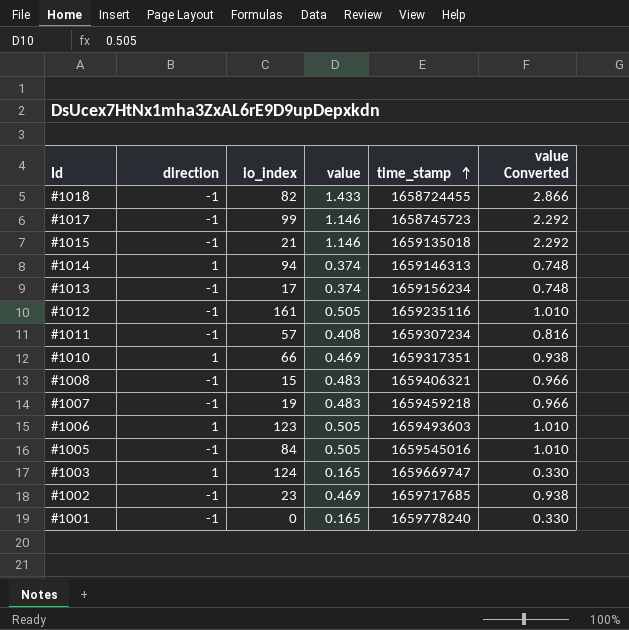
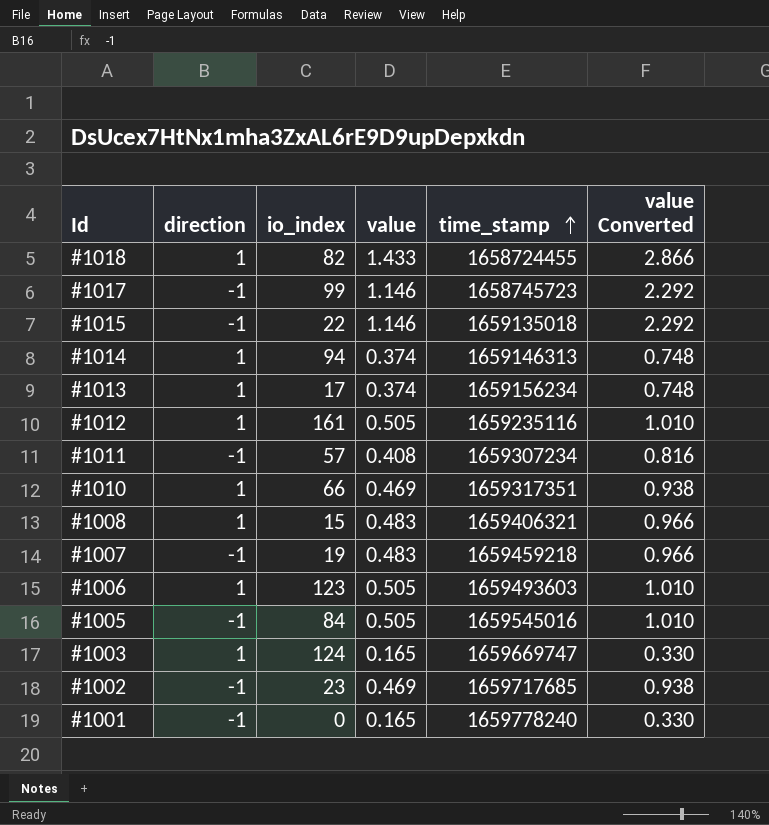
#1018 | direction: -1 -> 1
#1015 | io_index: 21 -> 22
#1013 | direction: -1 -> 1
#1012 | direction: -1 -> 1
#1008 | direction: -1 -> 1

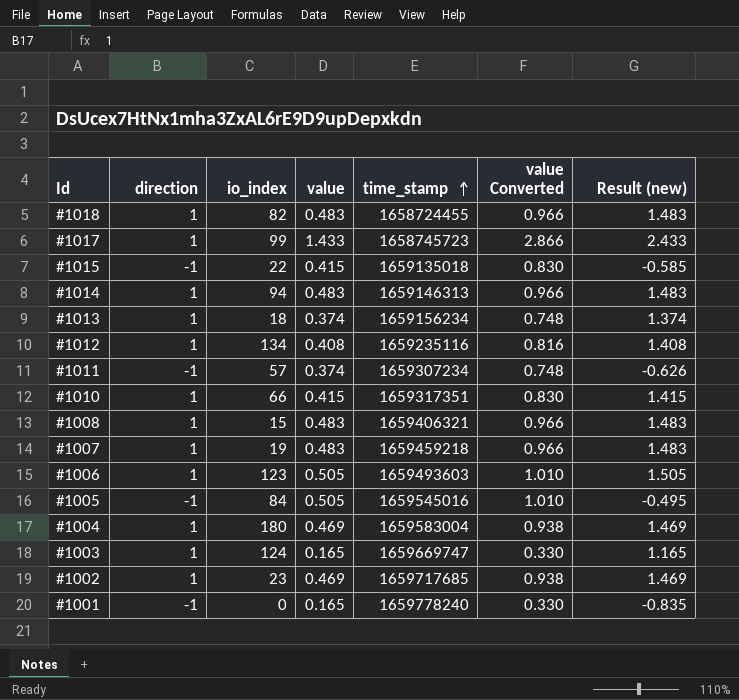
column Result (new) | formula: none -> [direction] + [value]
#1018 | value: 1.433 -> 0.483
#1018 | value Converted: 2.866 -> 0.966
#1017 | direction: -1 -> 1
#1017 | value: 1.146 -> 1.433
#1017 | value Converted: 2.292 -> 2.866
#1015 | value: 1.146 -> 0.415
#1015 | value Converted: 2.292 -> 0.830
#1014 | value: 0.374 -> 0.483
#1014 | value Converted: 0.748 -> 0.966
#1013 | io_index: 17 -> 18
#1012 | io_index: 161 -> 134
#1012 | value: 0.505 -> 0.408
#1012 | value Converted: 1.010 -> 0.816
#1011 | value: 0.408 -> 0.374
#1011 | value Converted: 0.816 -> 0.748
#1010 | value: 0.469 -> 0.415
#1010 | value Converted: 0.938 -> 0.830
#1007 | direction: -1 -> 1
row #1004: none -> 1 | 180 | 0.469 | 1659583004 | 0.938 | 1.469
#1002 | direction: -1 -> 1

